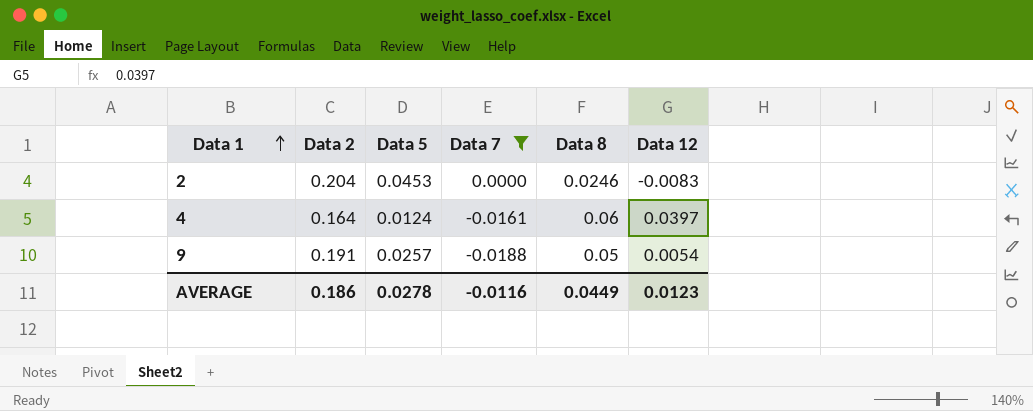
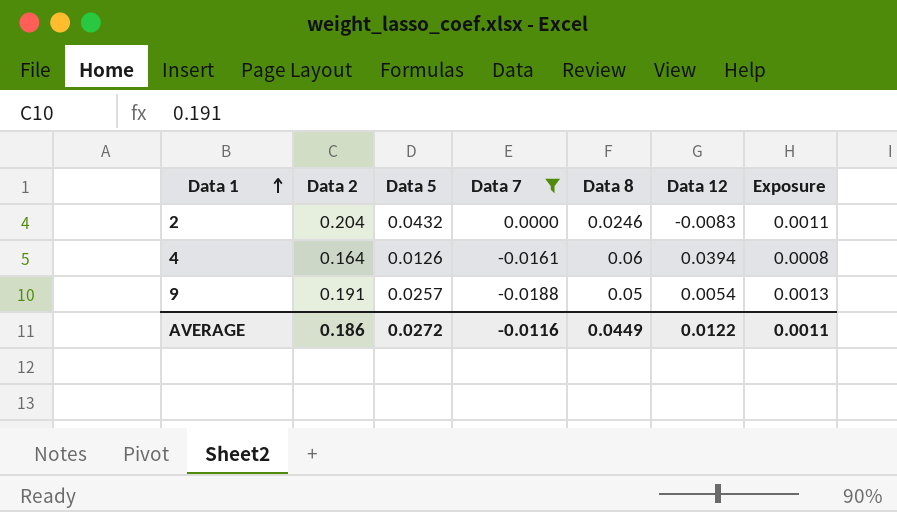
column Exposure | formula: none -> [Data 5] * [Data 8]
2 | Data 5: 0.0453 -> 0.0432
4 | Data 5: 0.0124 -> 0.0126
4 | Data 12: 0.0397 -> 0.0394
AVERAGE | Data 5: 0.0278 -> 0.0272
AVERAGE | Data 12: 0.0123 -> 0.0122

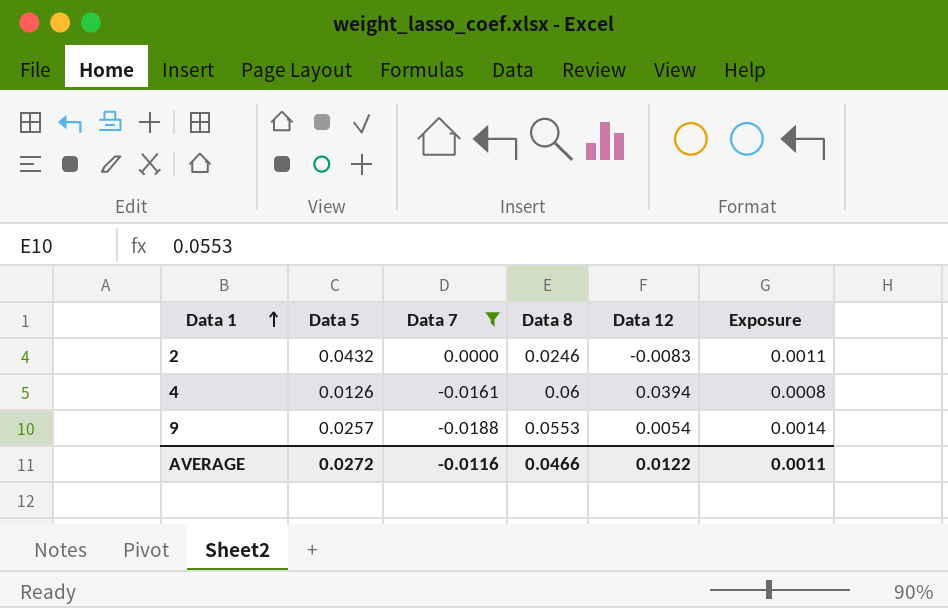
column Data 2 | position: 2 -> none
9 | Data 8: 0.05 -> 0.0553
9 | Exposure: 0.0013 -> 0.0014
AVERAGE | Data 8: 0.0449 -> 0.0466

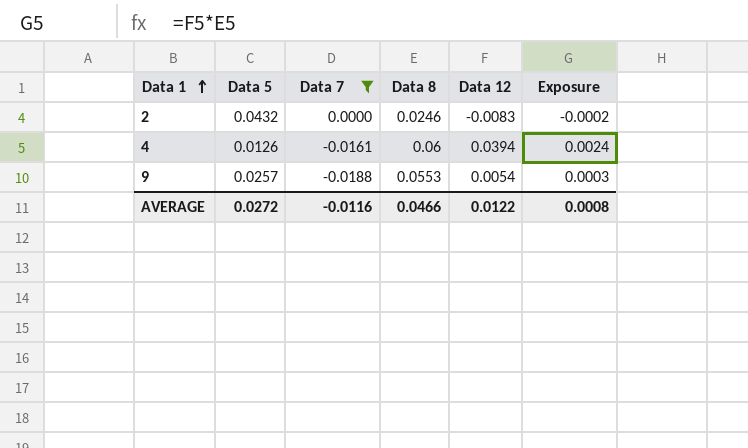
column Exposure | formula: [Data 5] * [Data 8] -> [Data 8] * [Data 12]
AVERAGE | Exposure: 0.0011 -> 0.0008

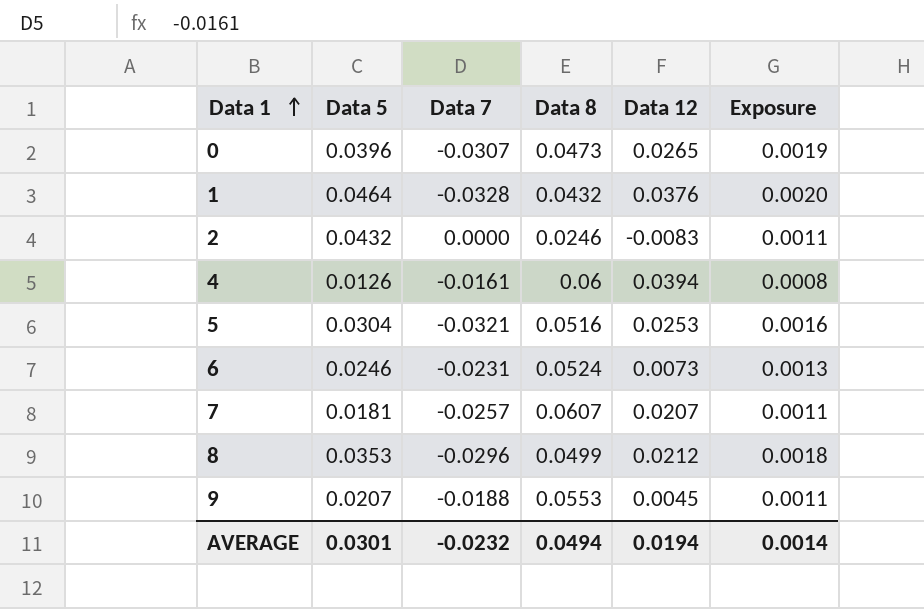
filter: Data 7 >= -0.0188 -> none
column Exposure | formula: [Data 8] * [Data 12] -> [Data 5] * [Data 8]
9 | Data 5: 0.0257 -> 0.0207
9 | Data 12: 0.0054 -> 0.0045
AVERAGE | Data 5: 0.0272 -> 0.0301
AVERAGE | Data 7: -0.0116 -> -0.0232
AVERAGE | Data 8: 0.0466 -> 0.0494
AVERAGE | Data 12: 0.0122 -> 0.0194
AVERAGE | Exposure: 0.0008 -> 0.0014

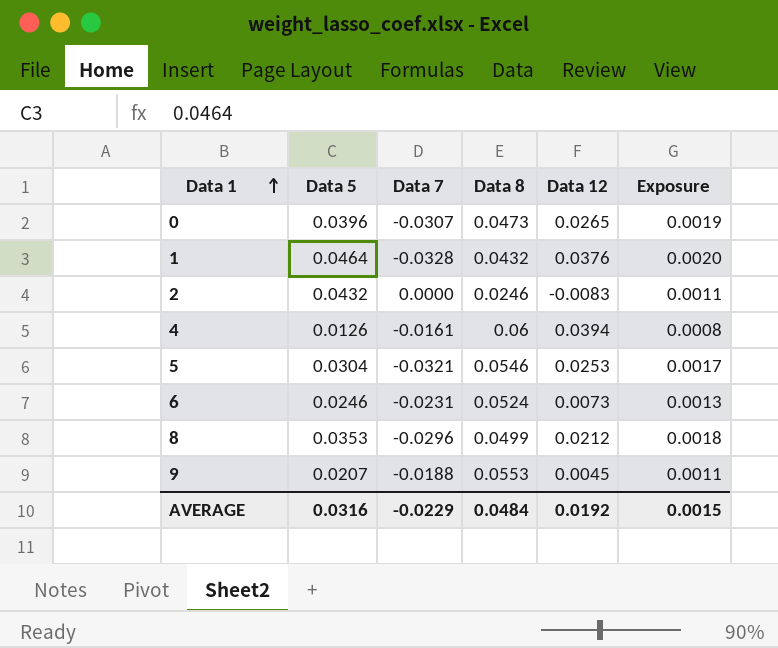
row 7: 0.0181 | -0.0257 | 0.0607 | 0.0207 | 0.0011 -> none
5 | Data 8: 0.0516 -> 0.0546
5 | Exposure: 0.0016 -> 0.0017
AVERAGE | Data 5: 0.0301 -> 0.0316
AVERAGE | Data 7: -0.0232 -> -0.0229
AVERAGE | Data 8: 0.0494 -> 0.0484
AVERAGE | Data 12: 0.0194 -> 0.0192
AVERAGE | Exposure: 0.0014 -> 0.0015

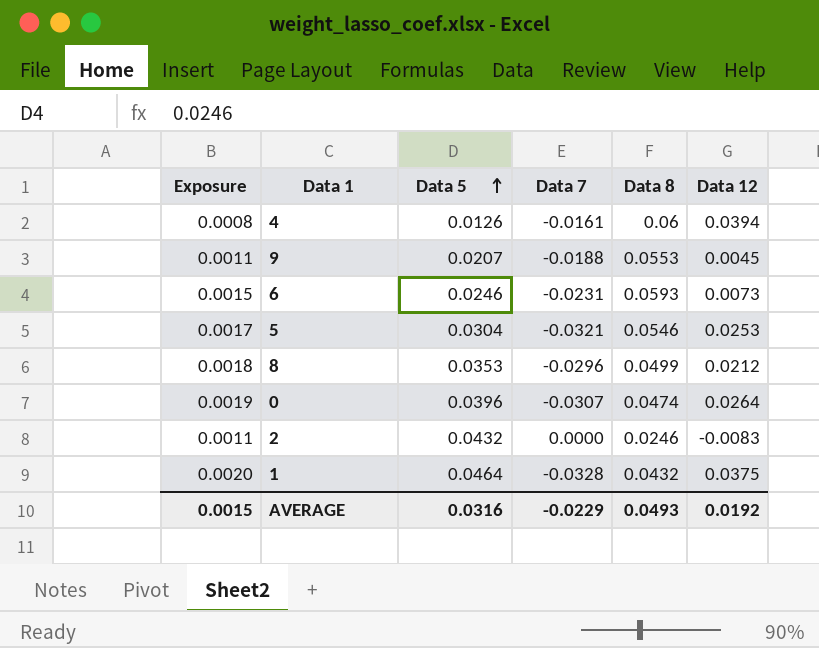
row order: Data 1 ascending -> Data 5 ascending
column Exposure | position: 6 -> 1
6 | Exposure: 0.0013 -> 0.0015
6 | Data 8: 0.0524 -> 0.0593
0 | Data 8: 0.0473 -> 0.0474
0 | Data 12: 0.0265 -> 0.0264
1 | Data 12: 0.0376 -> 0.0375
AVERAGE | Data 8: 0.0484 -> 0.0493

